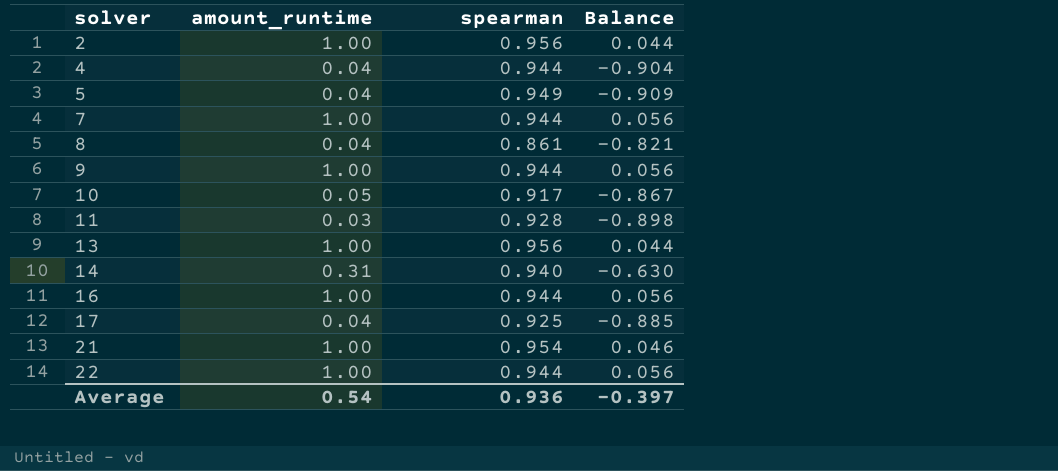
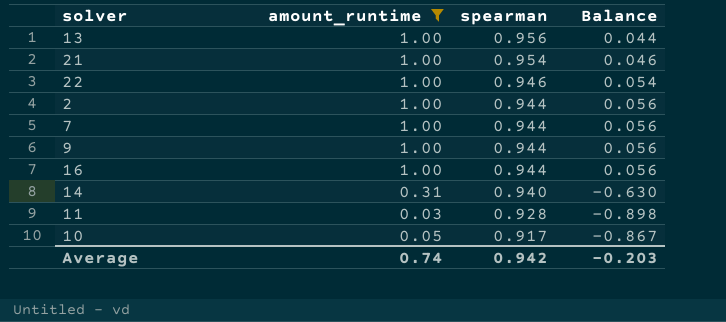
filter: none -> amount_runtime != 0.04
row order: solver ascending -> spearman descending
22 | spearman: 0.944 -> 0.946
22 | Balance: 0.056 -> 0.054
2 | spearman: 0.956 -> 0.944
2 | Balance: 0.044 -> 0.056
Average | amount_runtime: 0.54 -> 0.74
Average | spearman: 0.936 -> 0.942
Average | Balance: -0.397 -> -0.203

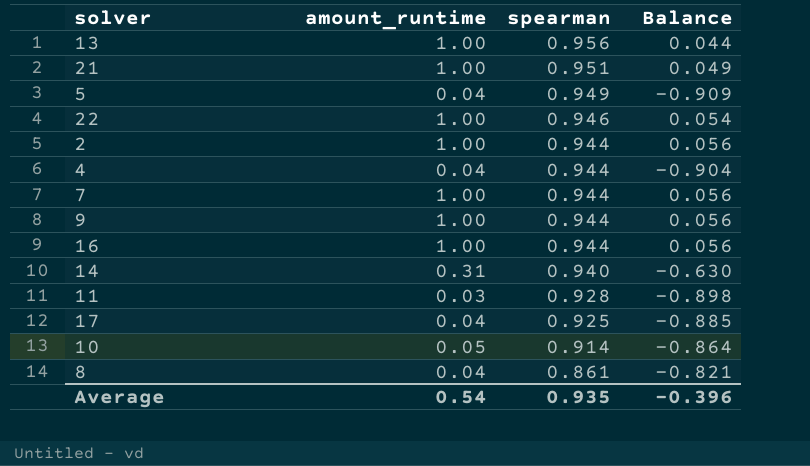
filter: amount_runtime != 0.04 -> none
21 | spearman: 0.954 -> 0.951
21 | Balance: 0.046 -> 0.049
10 | spearman: 0.917 -> 0.914
10 | Balance: -0.867 -> -0.864
Average | amount_runtime: 0.74 -> 0.54
Average | spearman: 0.942 -> 0.935
Average | Balance: -0.203 -> -0.396

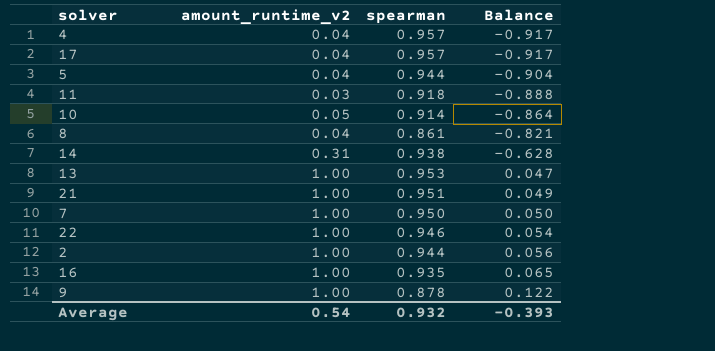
row order: spearman descending -> Balance ascending
column name: amount_runtime -> amount_runtime_v2
4 | spearman: 0.944 -> 0.957
4 | Balance: -0.904 -> -0.917
17 | spearman: 0.925 -> 0.957
17 | Balance: -0.885 -> -0.917
5 | spearman: 0.949 -> 0.944
5 | Balance: -0.909 -> -0.904
11 | spearman: 0.928 -> 0.918
11 | Balance: -0.898 -> -0.888
14 | spearman: 0.940 -> 0.938
14 | Balance: -0.630 -> -0.628
13 | spearman: 0.956 -> 0.953
13 | Balance: 0.044 -> 0.047
7 | spearman: 0.944 -> 0.950
7 | Balance: 0.056 -> 0.050
16 | spearman: 0.944 -> 0.935
16 | Balance: 0.056 -> 0.065
9 | spearman: 0.944 -> 0.878
9 | Balance: 0.056 -> 0.122
Average | spearman: 0.935 -> 0.932
Average | Balance: -0.396 -> -0.393

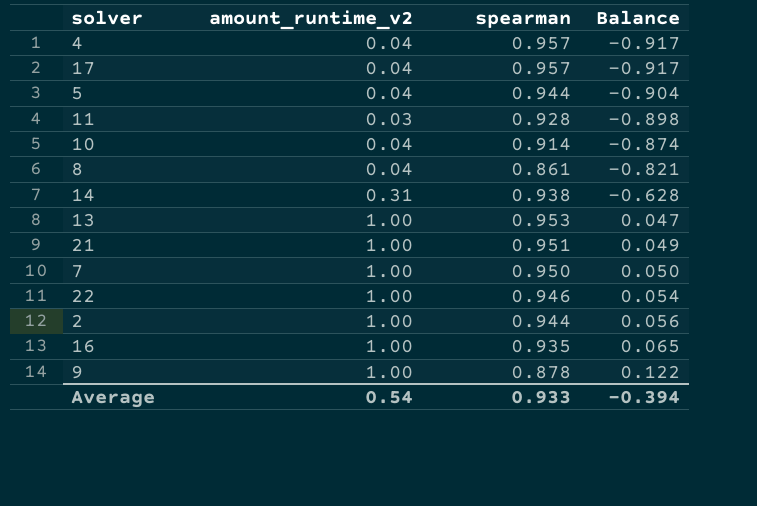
11 | spearman: 0.918 -> 0.928
11 | Balance: -0.888 -> -0.898
10 | amount_runtime_v2: 0.05 -> 0.04
10 | Balance: -0.864 -> -0.874
Average | spearman: 0.932 -> 0.933
Average | Balance: -0.393 -> -0.394

